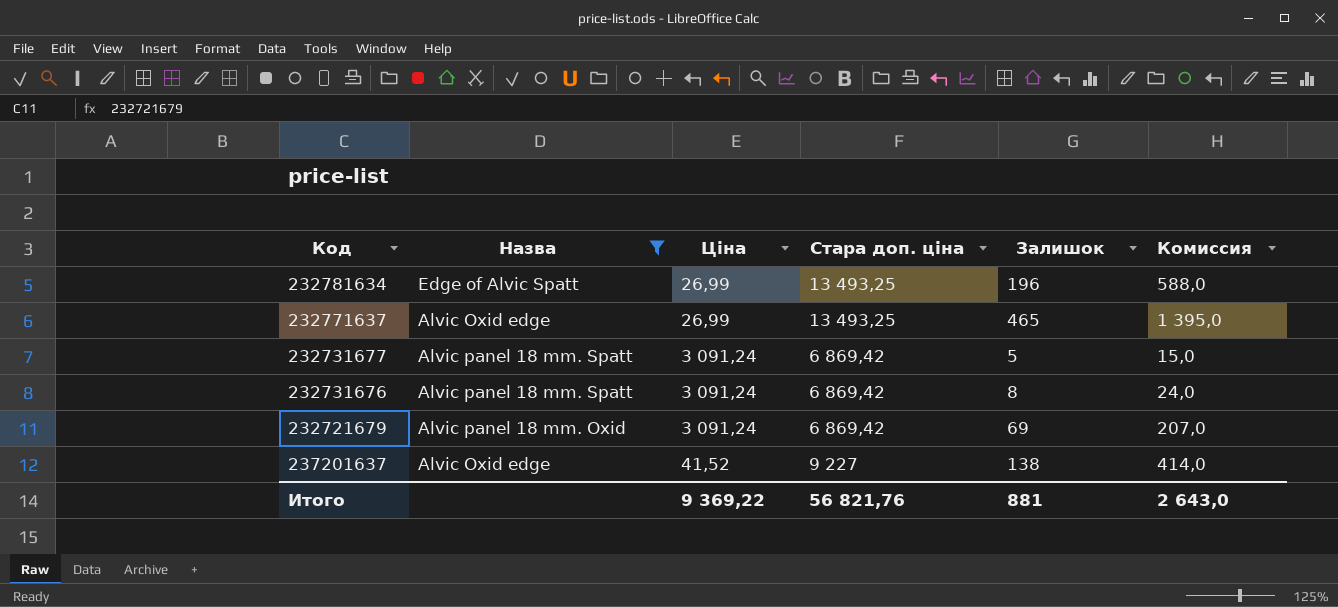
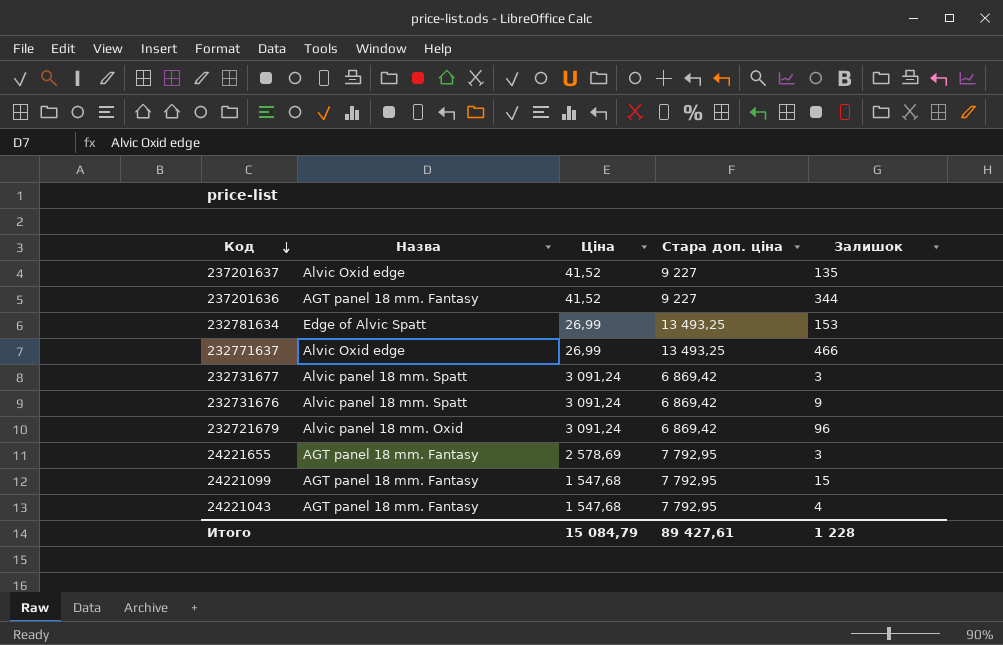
filter: Назва != AGT panel 18 mm. Fantasy -> none
row order: none -> Код descending
column Комиссия | formula: [Залишок] * 3 -> none
237201637 | Залишок: 138 -> 135
232781634 | Залишок: 196 -> 153
232771637 | Залишок: 465 -> 466
232731677 | Залишок: 5 -> 3
232731676 | Залишок: 8 -> 9
232721679 | Залишок: 69 -> 96
Итого | Ціна: 9 369,22 -> 15 084,79
Итого | Стара доп. ціна: 56 821,76 -> 89 427,61
Итого | Залишок: 881 -> 1 228

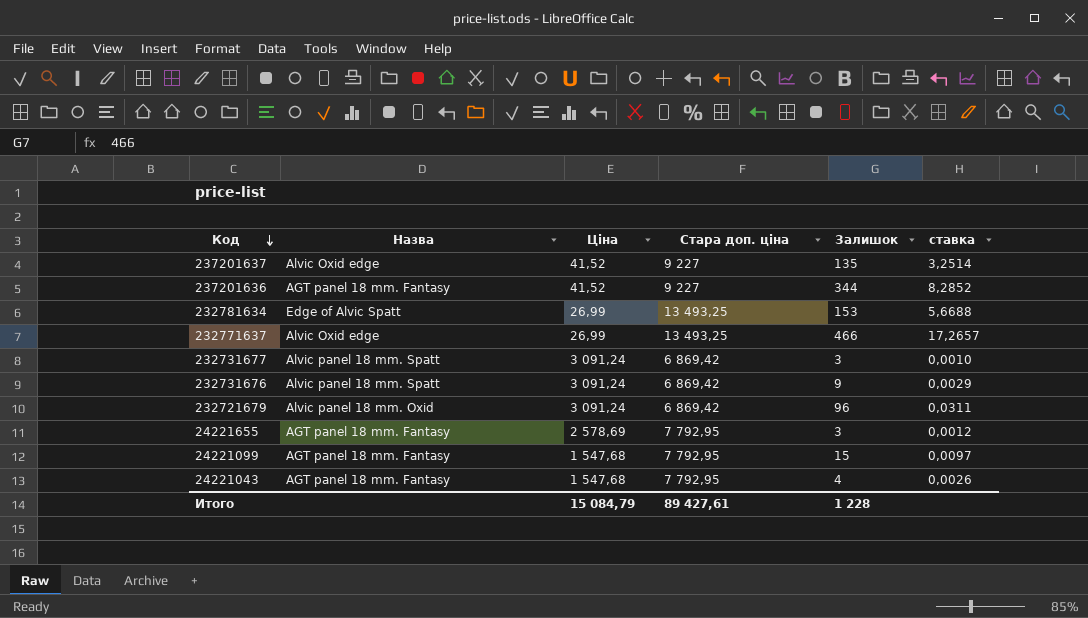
column ставка | formula: none -> [Залишок] / [Ціна]

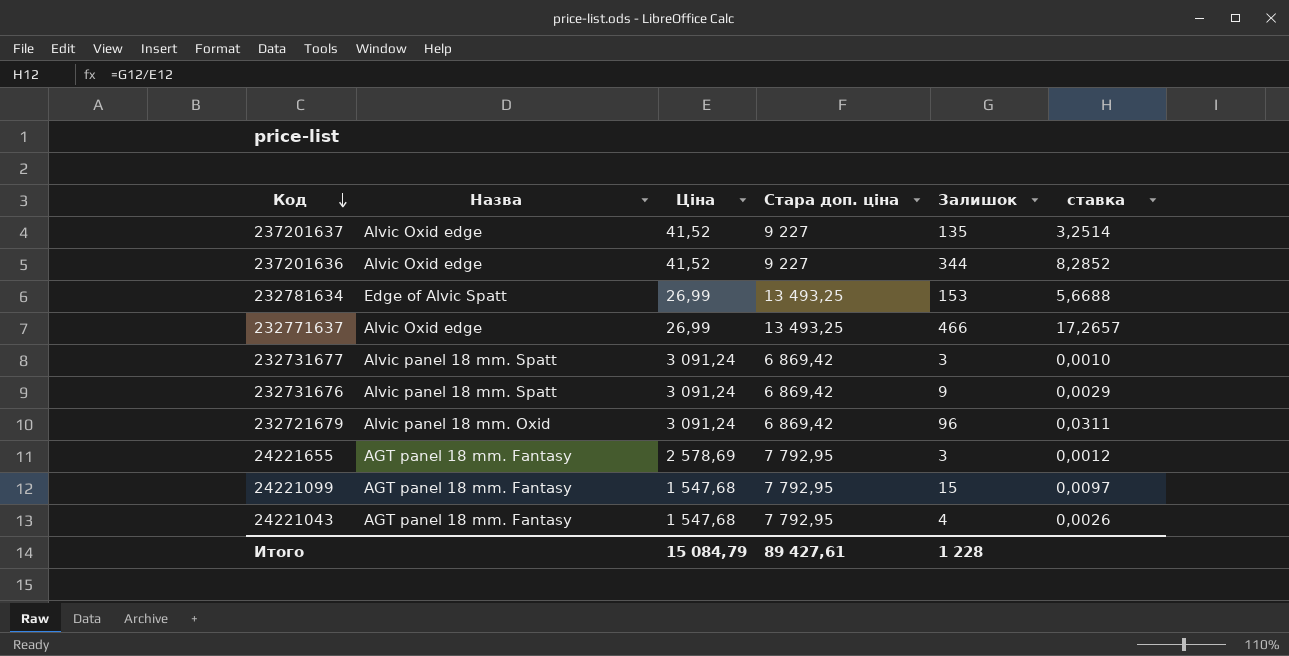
237201636 | Назва: AGT panel 18 mm. Fantasy -> Alvic Oxid edge

